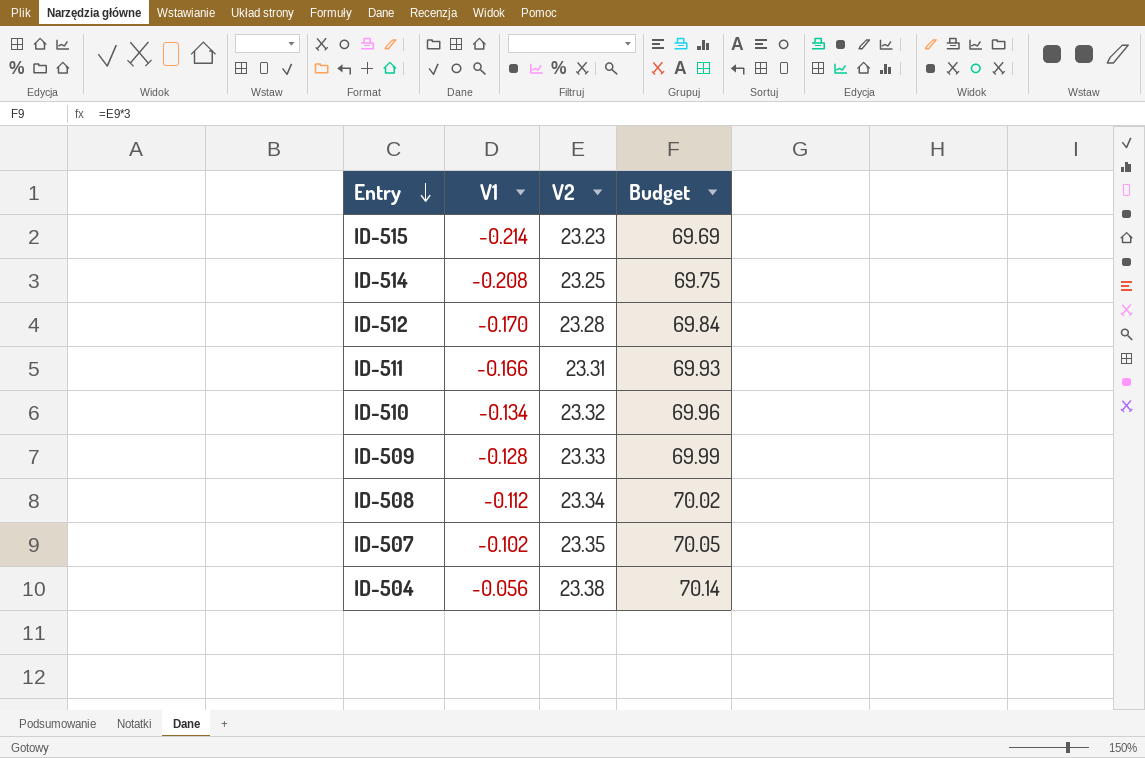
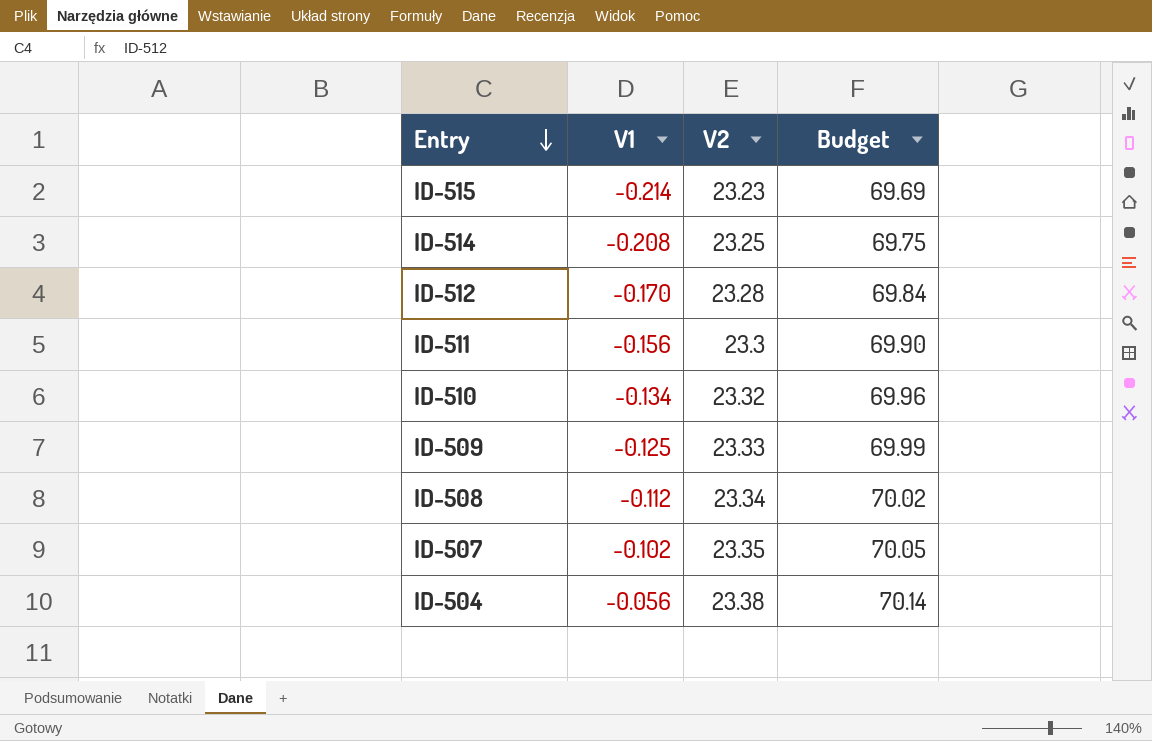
ID-511 | V1: -0.166 -> -0.156
ID-511 | V2: 23.31 -> 23.3
ID-511 | Budget: 69.93 -> 69.90
ID-509 | V1: -0.128 -> -0.125

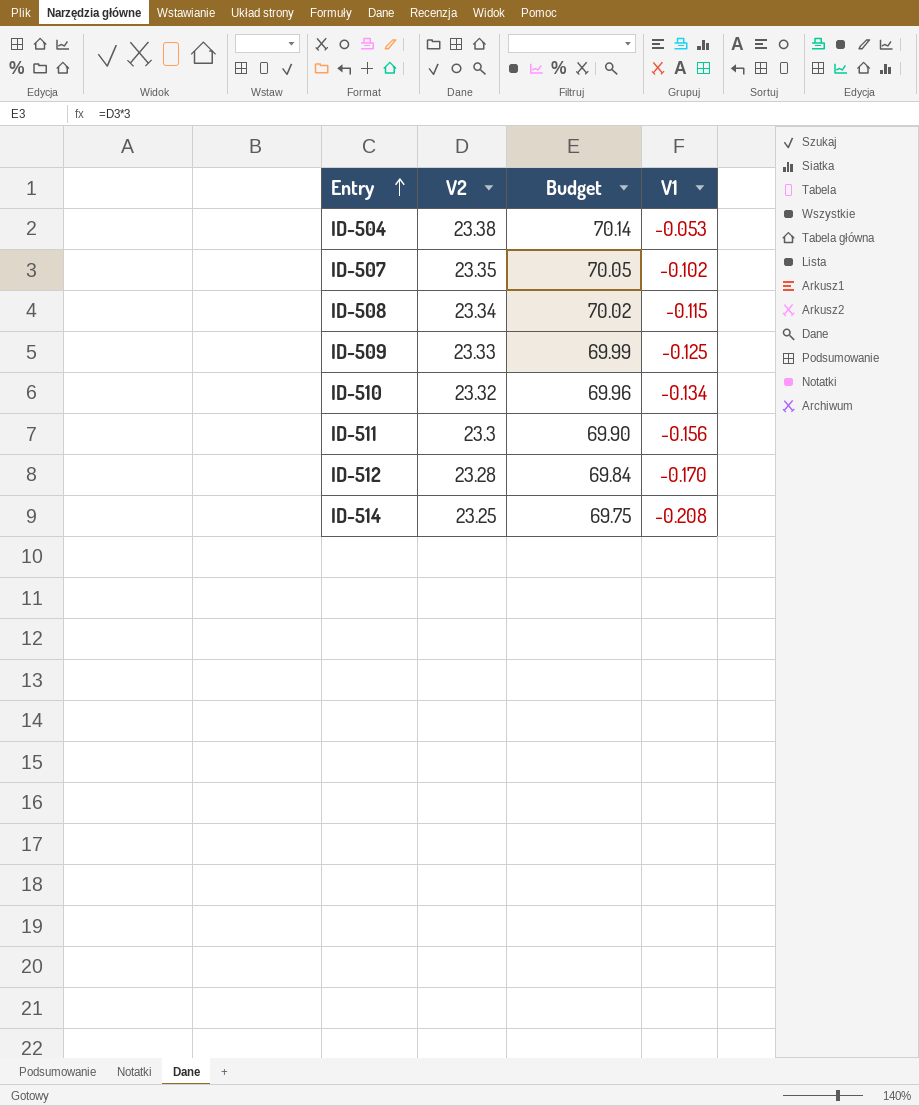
row order: Entry descending -> Entry ascending
column V1 | position: 2 -> 4
row ID-515: -0.214 | 23.23 | 69.69 -> none
ID-504 | V1: -0.056 -> -0.053
ID-508 | V1: -0.112 -> -0.115

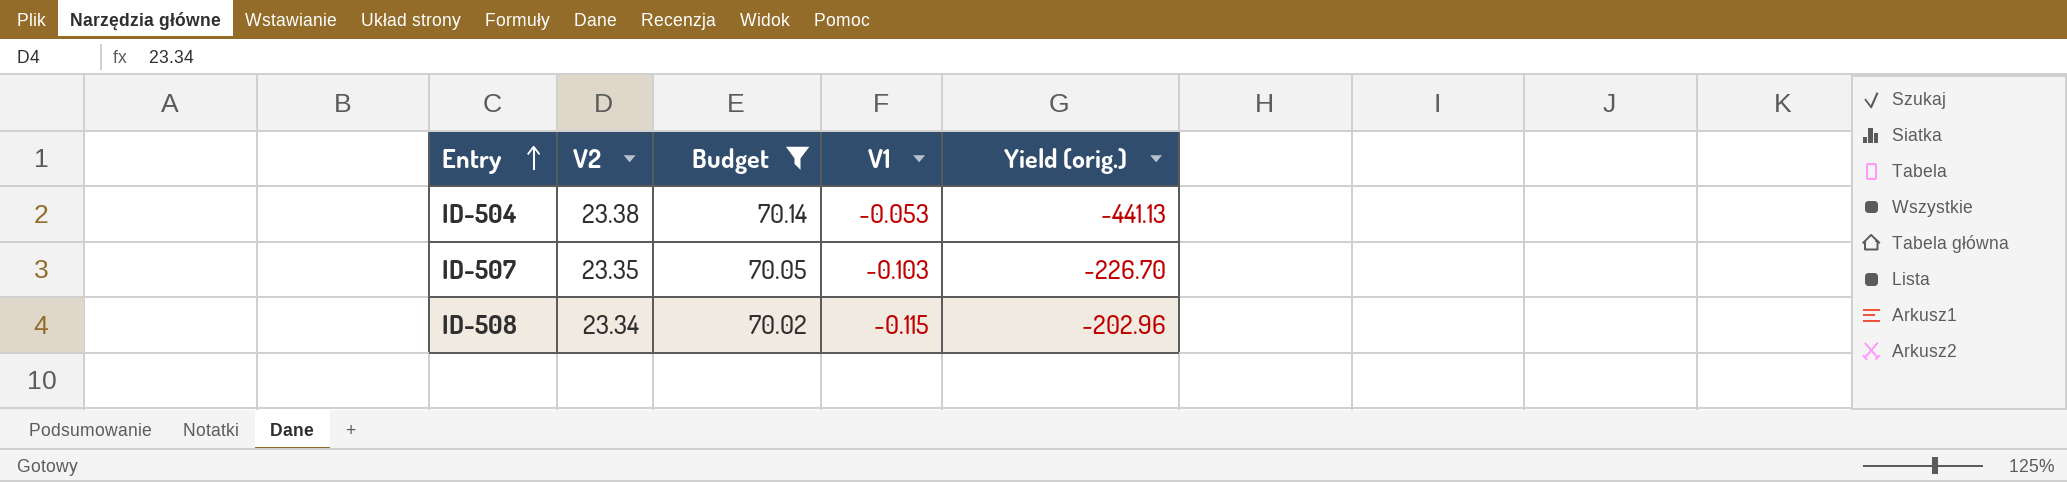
filter: none -> Budget >= 70.02
column Yield (orig.) | formula: none -> [V2] / [V1]
ID-507 | V1: -0.102 -> -0.103

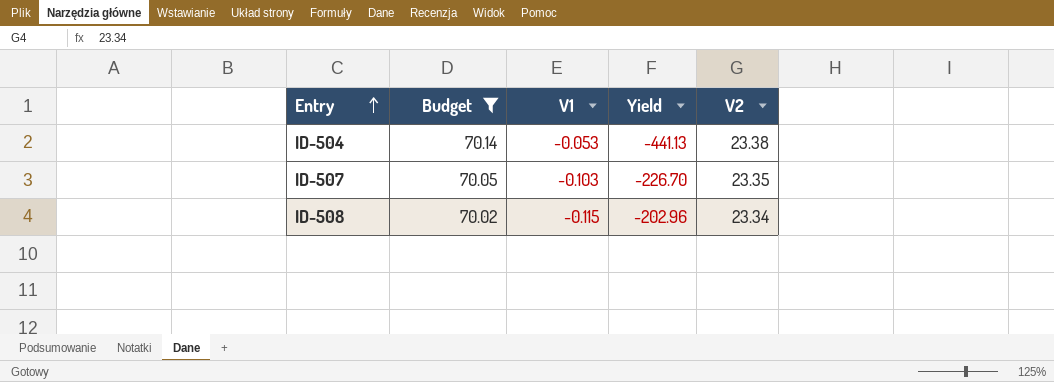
column name: Yield (orig.) -> Yield
column V2 | position: 2 -> 5

